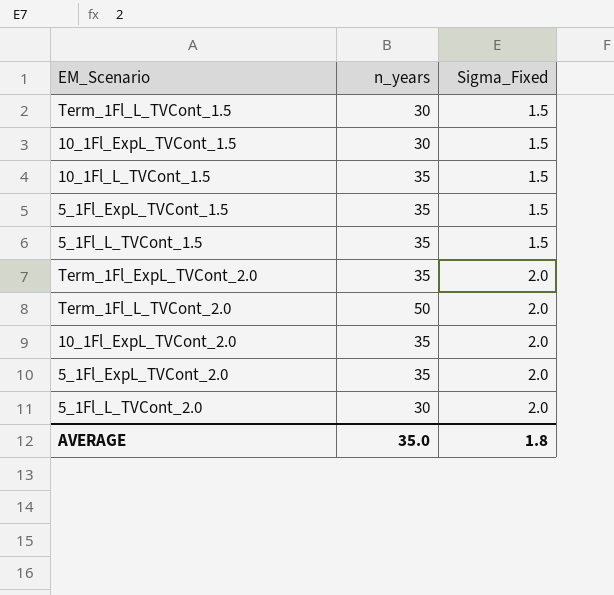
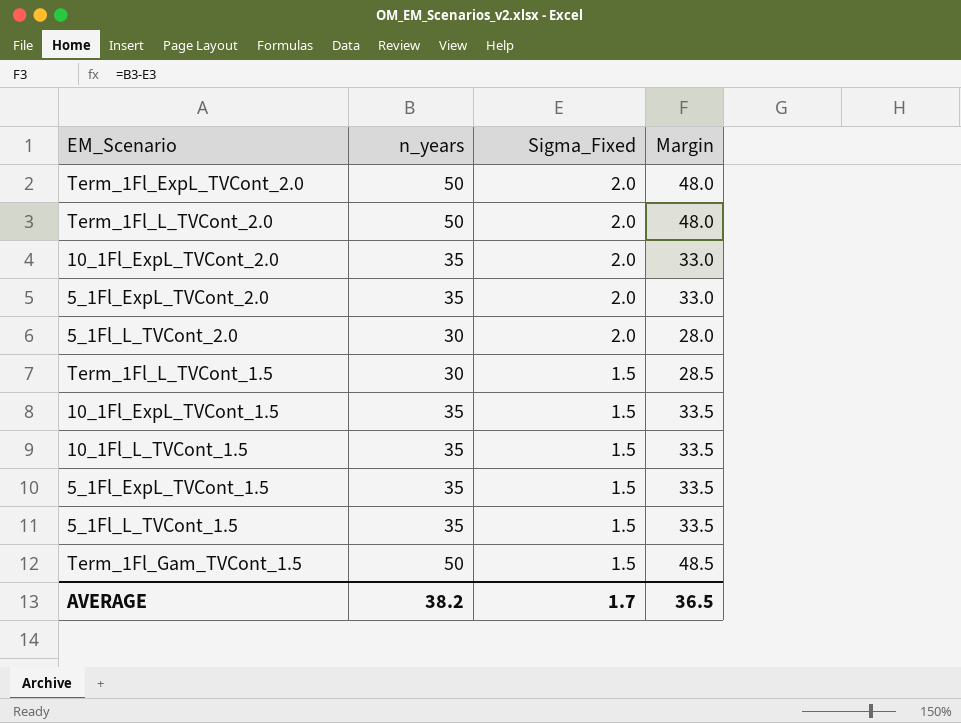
row order: Sigma_Fixed ascending -> Sigma_Fixed descending
column Margin | formula: none -> [n_years] - [Sigma_Fixed]
Term_1Fl_ExpL_TVCont_2.0 | n_years: 35 -> 50
10_1Fl_ExpL_TVCont_1.5 | n_years: 30 -> 35
row Term_1Fl_Gam_TVCont_1.5: none -> 50 | 1.5 | 48.5
AVERAGE | n_years: 35.0 -> 38.2
AVERAGE | Sigma_Fixed: 1.8 -> 1.7

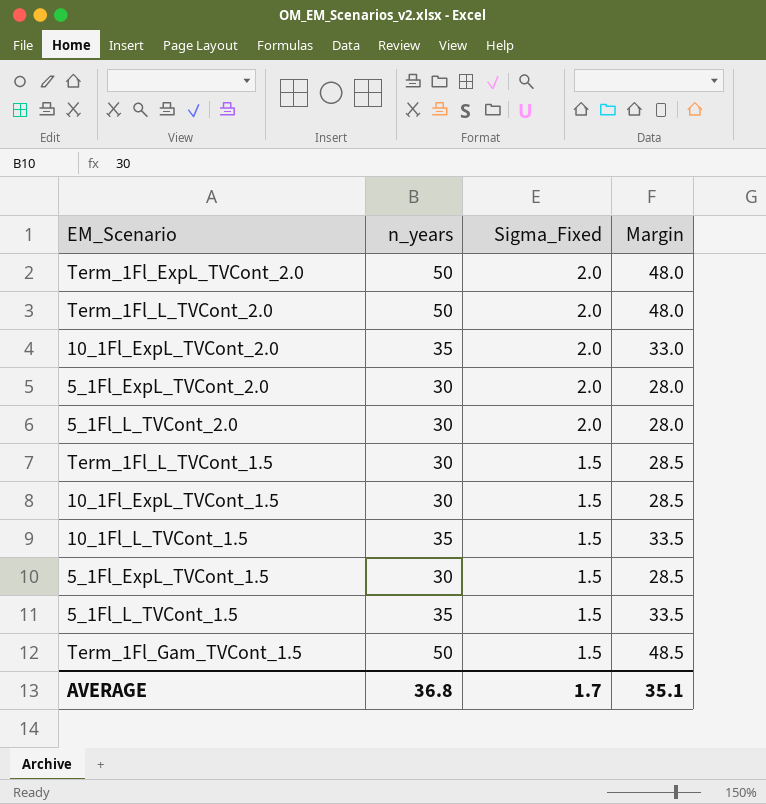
5_1Fl_ExpL_TVCont_2.0 | n_years: 35 -> 30
5_1Fl_ExpL_TVCont_2.0 | Margin: 33.0 -> 28.0
10_1Fl_ExpL_TVCont_1.5 | n_years: 35 -> 30
10_1Fl_ExpL_TVCont_1.5 | Margin: 33.5 -> 28.5
5_1Fl_ExpL_TVCont_1.5 | n_years: 35 -> 30
5_1Fl_ExpL_TVCont_1.5 | Margin: 33.5 -> 28.5
AVERAGE | n_years: 38.2 -> 36.8
AVERAGE | Margin: 36.5 -> 35.1

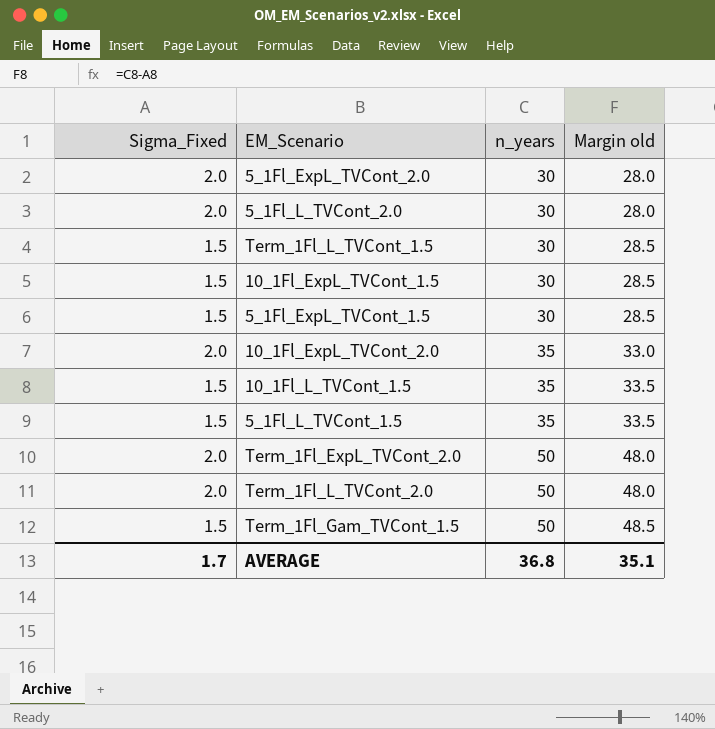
row order: Sigma_Fixed descending -> n_years ascending
column Sigma_Fixed | position: 3 -> 1
column name: Margin -> Margin old

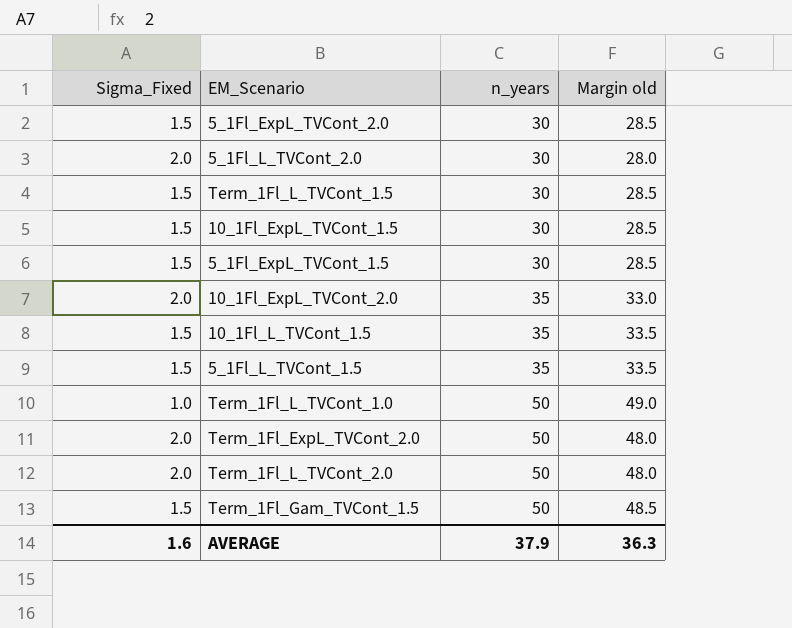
5_1Fl_ExpL_TVCont_2.0 | Sigma_Fixed: 2.0 -> 1.5
5_1Fl_ExpL_TVCont_2.0 | Margin old: 28.0 -> 28.5
row Term_1Fl_L_TVCont_1.0: none -> 1.0 | 50 | 49.0
AVERAGE | Sigma_Fixed: 1.7 -> 1.6
AVERAGE | n_years: 36.8 -> 37.9
AVERAGE | Margin old: 35.1 -> 36.3

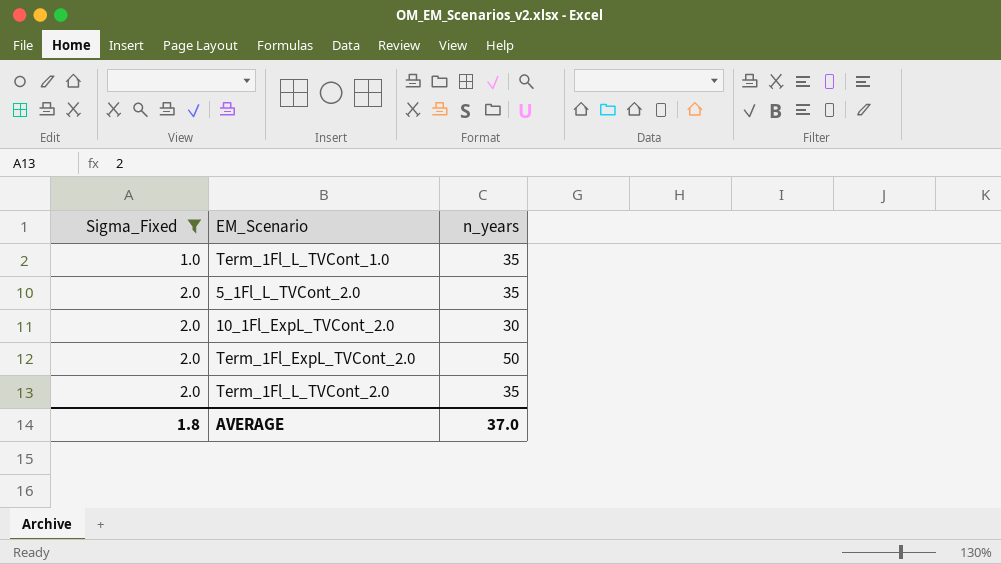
filter: none -> Sigma_Fixed != 1.5
row order: n_years ascending -> Sigma_Fixed ascending
column Margin old | formula: [n_years] - [Sigma_Fixed] -> none
Term_1Fl_L_TVCont_1.0 | n_years: 50 -> 35
5_1Fl_L_TVCont_2.0 | n_years: 30 -> 35
10_1Fl_ExpL_TVCont_2.0 | n_years: 35 -> 30
Term_1Fl_L_TVCont_2.0 | n_years: 50 -> 35
AVERAGE | Sigma_Fixed: 1.6 -> 1.8
AVERAGE | n_years: 37.9 -> 37.0

